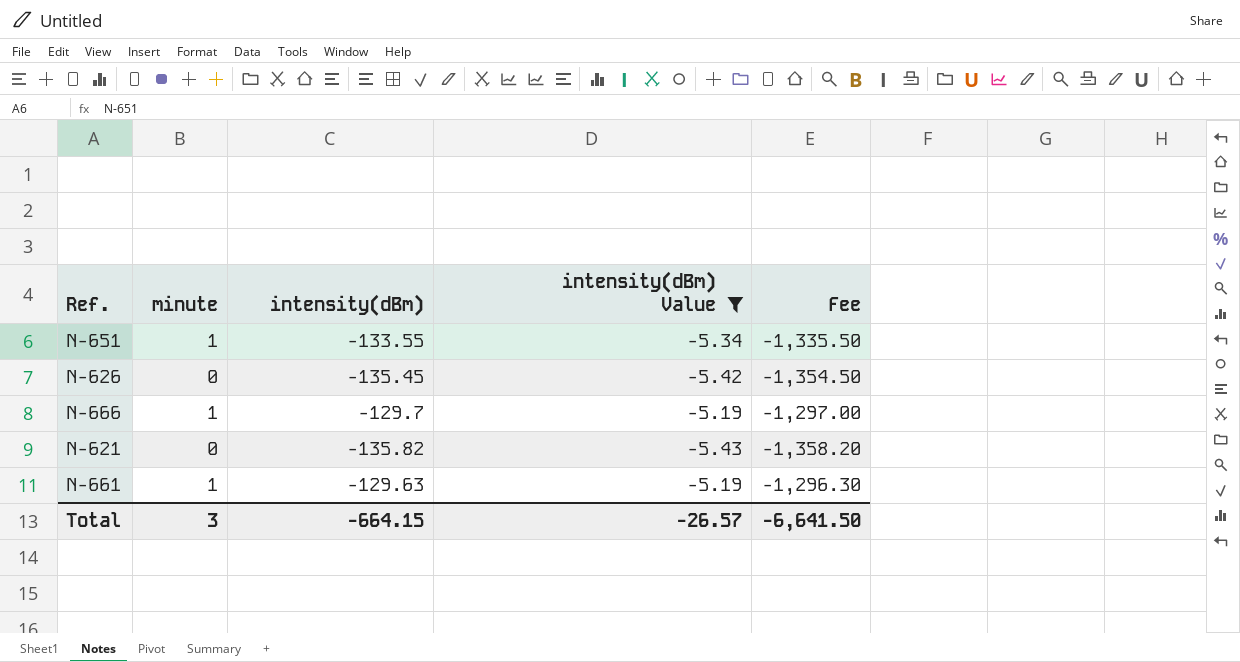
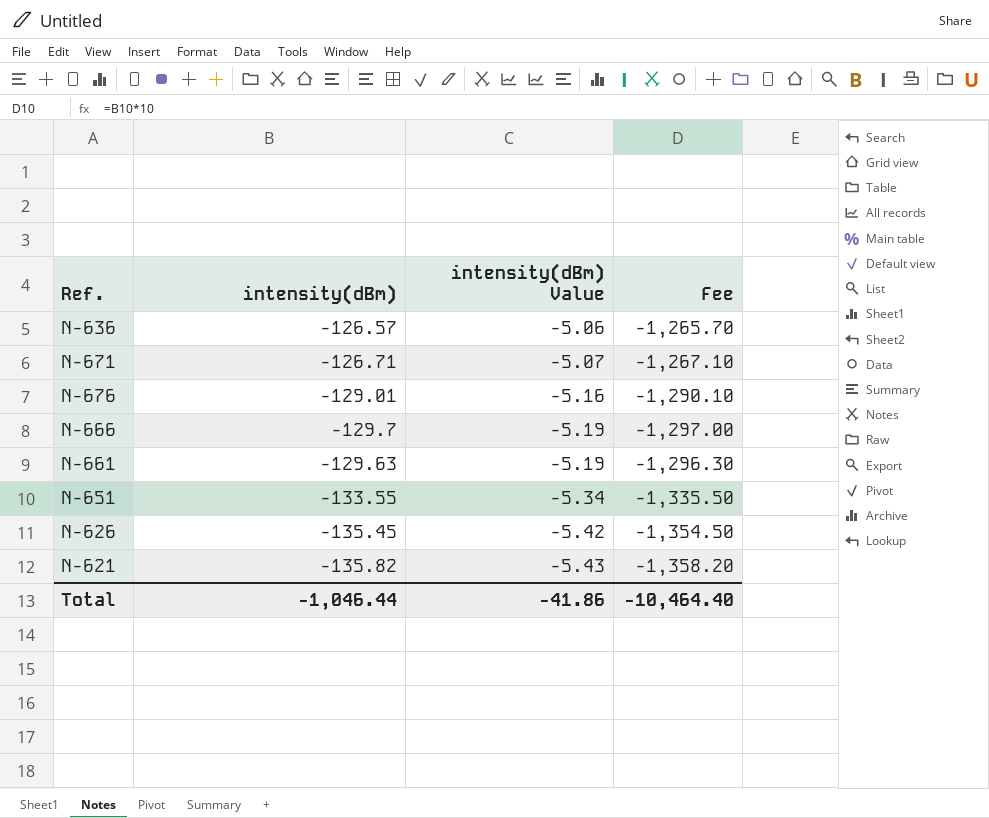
filter: intensity(dBm) Value <= -5.19 -> none
row order: none -> intensity(dBm) Value descending
column minute | position: 2 -> none
Total | intensity(dBm): -664.15 -> -1,046.44
Total | intensity(dBm) Value: -26.57 -> -41.86
Total | Fee: -6,641.50 -> -10,464.40

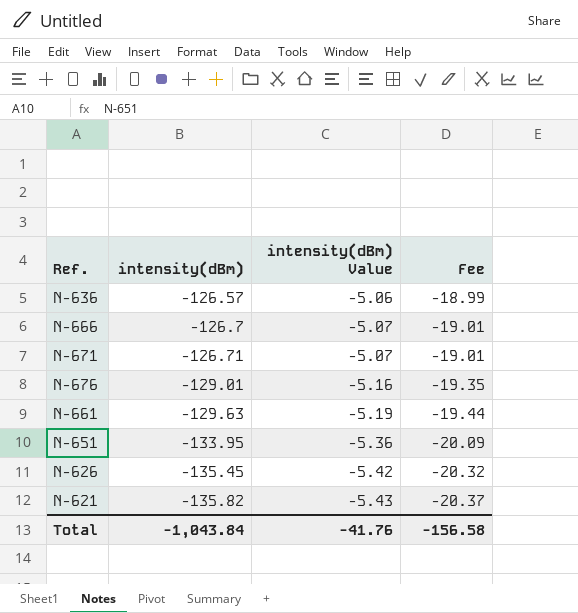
row order: intensity(dBm) Value descending -> intensity(dBm) descending
column Fee | formula: [intensity(dBm)] * 10 -> [intensity(dBm)] * 0.15
N-666 | intensity(dBm): -129.7 -> -126.7
N-666 | intensity(dBm) Value: -5.19 -> -5.07
N-651 | intensity(dBm): -133.55 -> -133.95
N-651 | intensity(dBm) Value: -5.34 -> -5.36
Total | intensity(dBm): -1,046.44 -> -1,043.84
Total | intensity(dBm) Value: -41.86 -> -41.76
Total | Fee: -10,464.40 -> -156.58

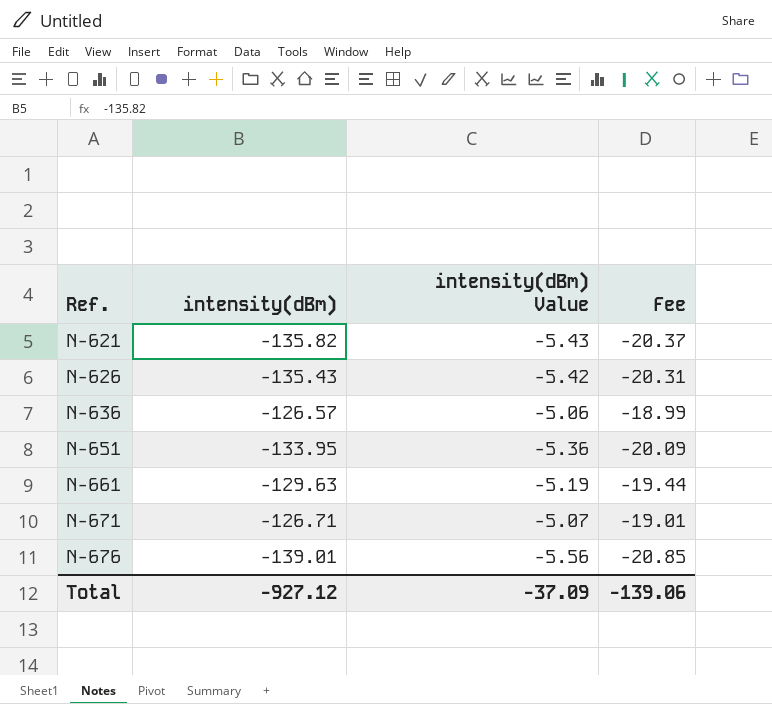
row order: intensity(dBm) descending -> Ref. ascending
row N-666: -126.7 | -5.07 | -19.01 -> none
N-626 | intensity(dBm): -135.45 -> -135.43
N-626 | Fee: -20.32 -> -20.31
N-676 | intensity(dBm): -129.01 -> -139.01
N-676 | intensity(dBm) Value: -5.16 -> -5.56
N-676 | Fee: -19.35 -> -20.85
Total | intensity(dBm): -1,043.84 -> -927.12
Total | intensity(dBm) Value: -41.76 -> -37.09
Total | Fee: -156.58 -> -139.06

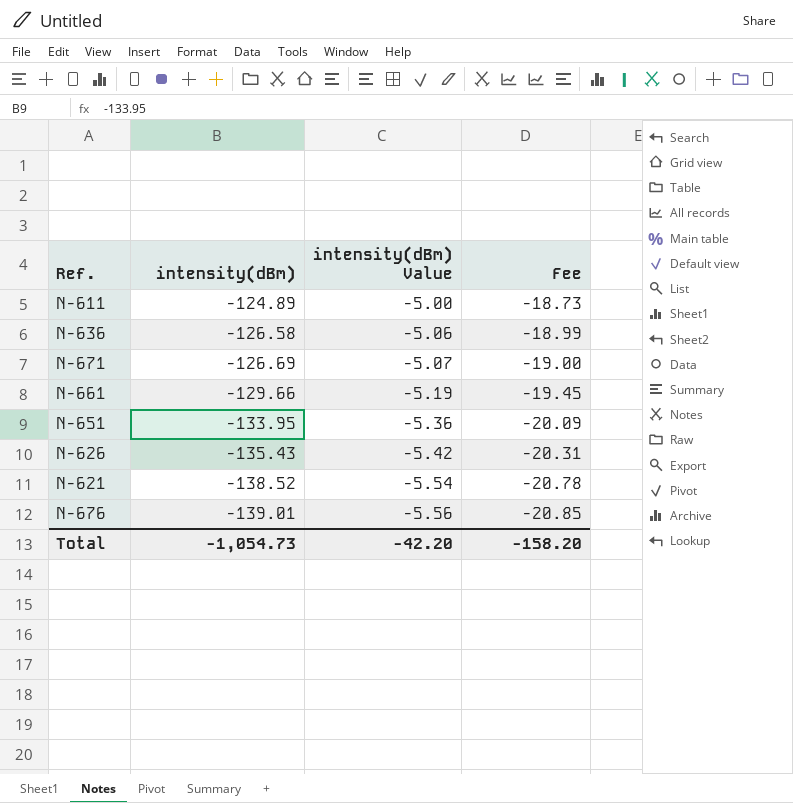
row order: Ref. ascending -> intensity(dBm) descending
row N-611: none -> -124.89 | -5.00 | -18.73
N-636 | intensity(dBm): -126.57 -> -126.58
N-671 | intensity(dBm): -126.71 -> -126.69
N-671 | Fee: -19.01 -> -19.00
N-661 | intensity(dBm): -129.63 -> -129.66
N-661 | Fee: -19.44 -> -19.45
N-621 | intensity(dBm): -135.82 -> -138.52
N-621 | intensity(dBm) Value: -5.43 -> -5.54
N-621 | Fee: -20.37 -> -20.78
Total | intensity(dBm): -927.12 -> -1,054.73
Total | intensity(dBm) Value: -37.09 -> -42.20
Total | Fee: -139.06 -> -158.20

